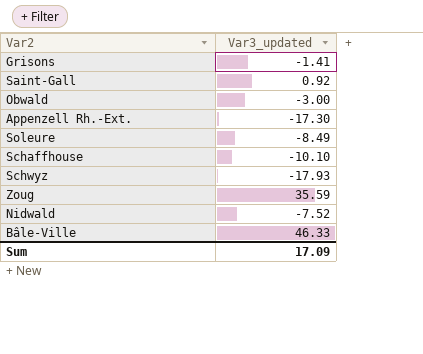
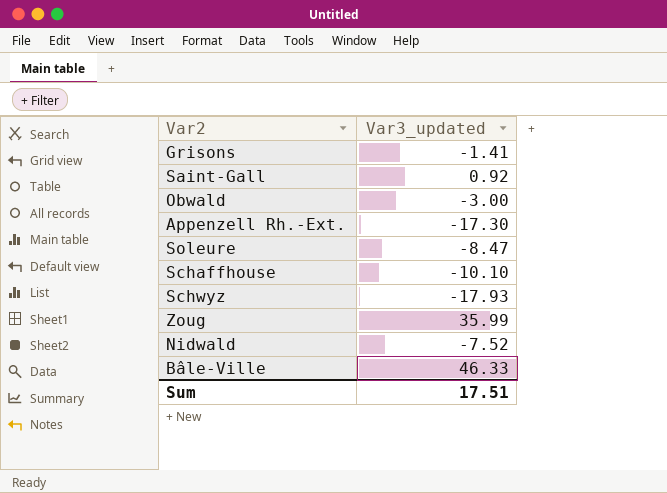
Soleure | Var3_updated: -8.49 -> -8.47
Zoug | Var3_updated: 35.59 -> 35.99
Sum | Var3_updated: 17.09 -> 17.51

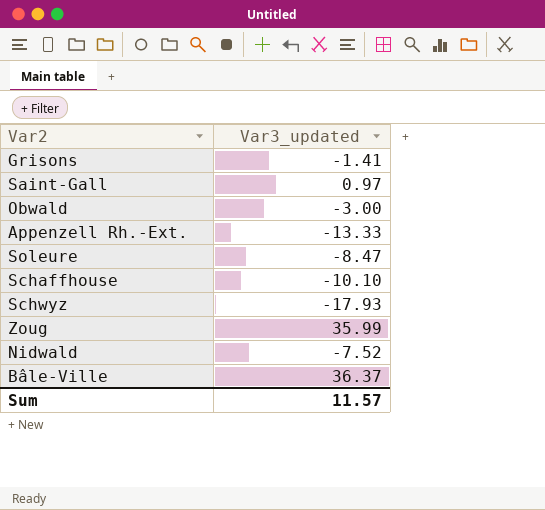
Saint-Gall | Var3_updated: 0.92 -> 0.97
Appenzell Rh.-Ext. | Var3_updated: -17.30 -> -13.33
Bâle-Ville | Var3_updated: 46.33 -> 36.37
Sum | Var3_updated: 17.51 -> 11.57

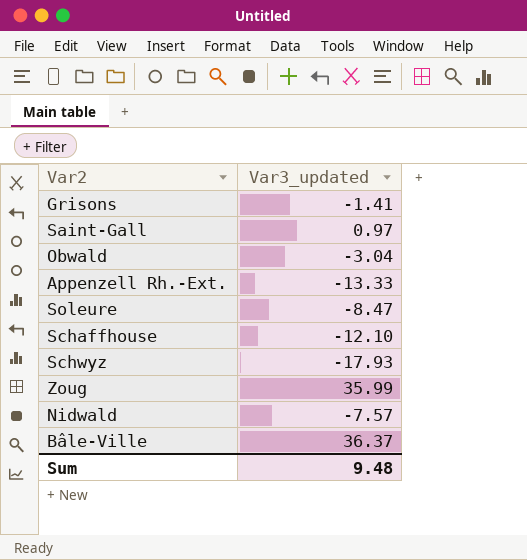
Obwald | Var3_updated: -3.00 -> -3.04
Schaffhouse | Var3_updated: -10.10 -> -12.10
Nidwald | Var3_updated: -7.52 -> -7.57
Sum | Var3_updated: 11.57 -> 9.48

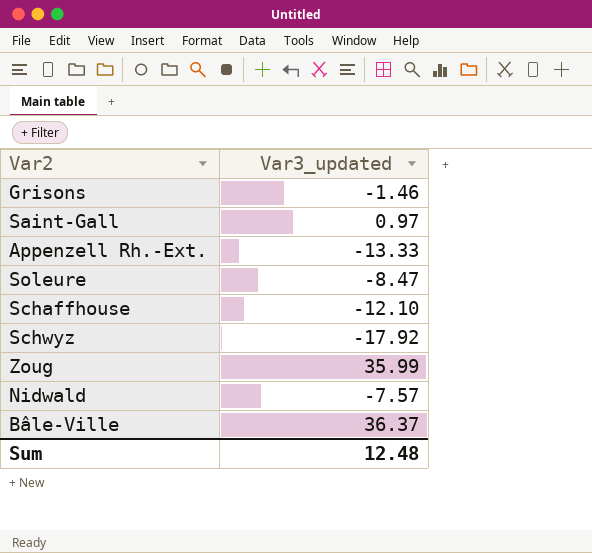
row Obwald: -3.04 -> none
Grisons | Var3_updated: -1.41 -> -1.46
Schwyz | Var3_updated: -17.93 -> -17.92
Sum | Var3_updated: 9.48 -> 12.48

